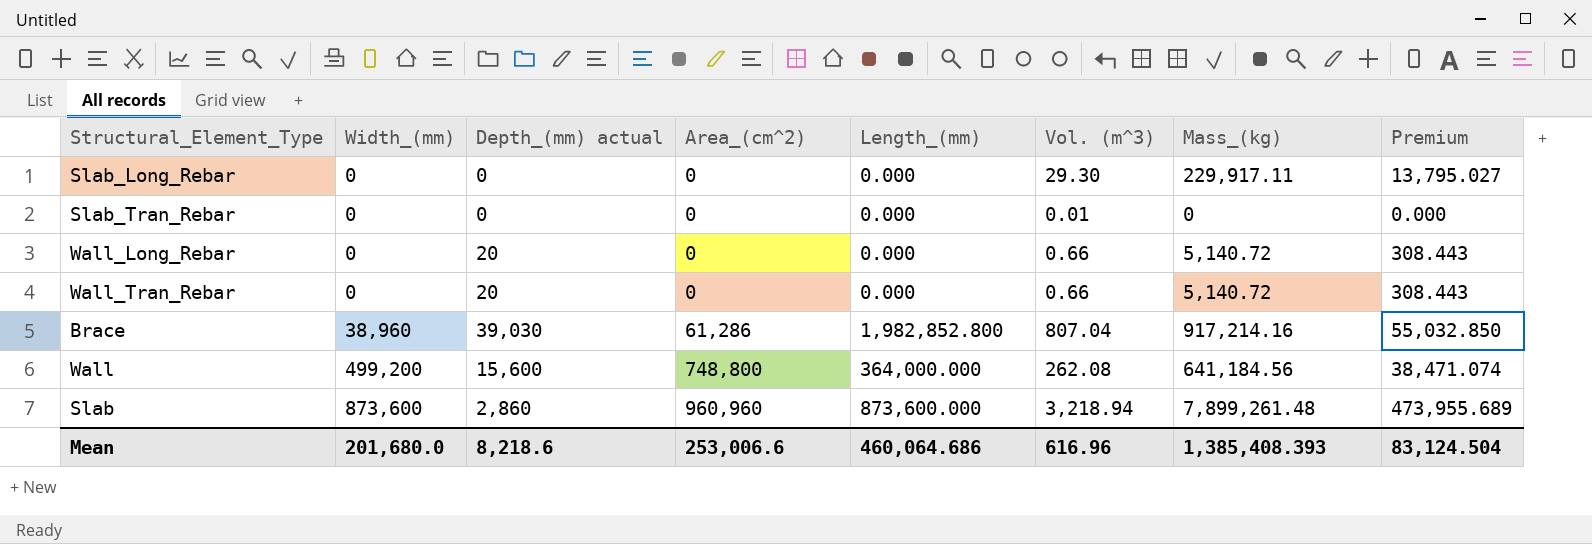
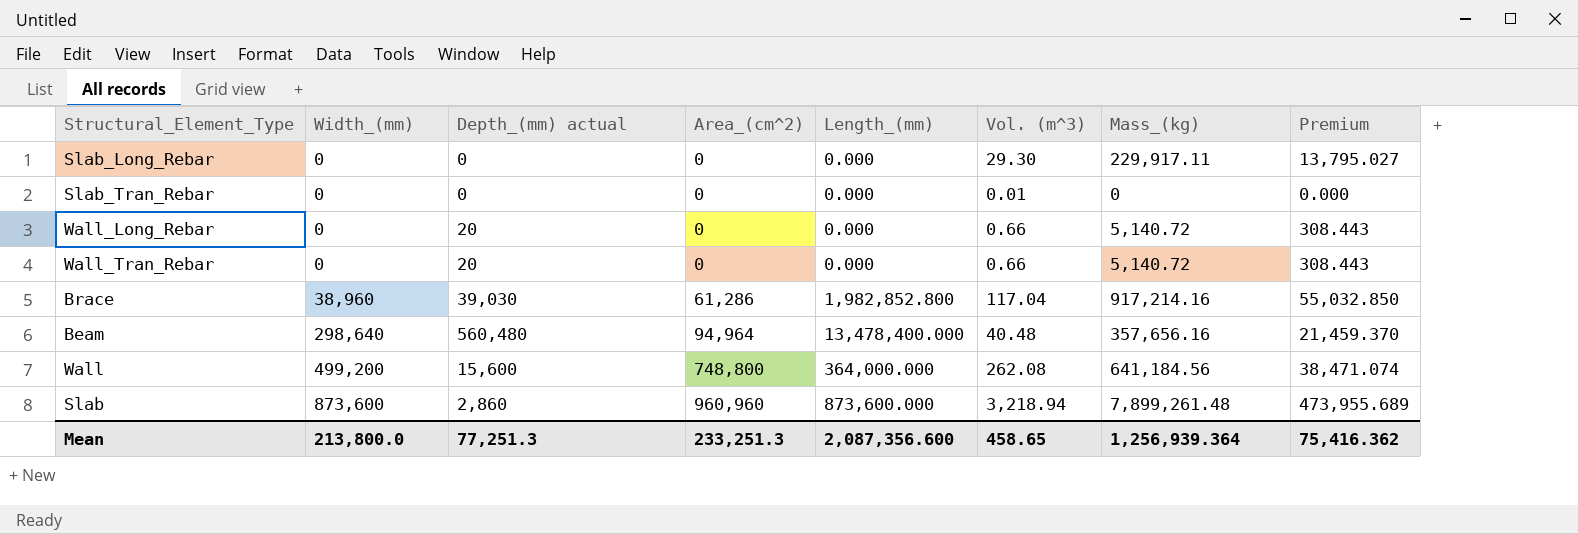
Brace | Vol. (m^3): 807.04 -> 117.04
row Beam: none -> 298,640 | 560,480 | 94,964 | 13,478,400.000 | 40.48 | 357,656.16 | 21,459.370
Mean | Width_(mm): 201,680.0 -> 213,800.0
Mean | Depth_(mm) actual: 8,218.6 -> 77,251.3
Mean | Area_(cm^2): 253,006.6 -> 233,251.3
Mean | Length_(mm): 460,064.686 -> 2,087,356.600
Mean | Vol. (m^3): 616.96 -> 458.65
Mean | Mass_(kg): 1,385,408.393 -> 1,256,939.364
Mean | Premium: 83,124.504 -> 75,416.362

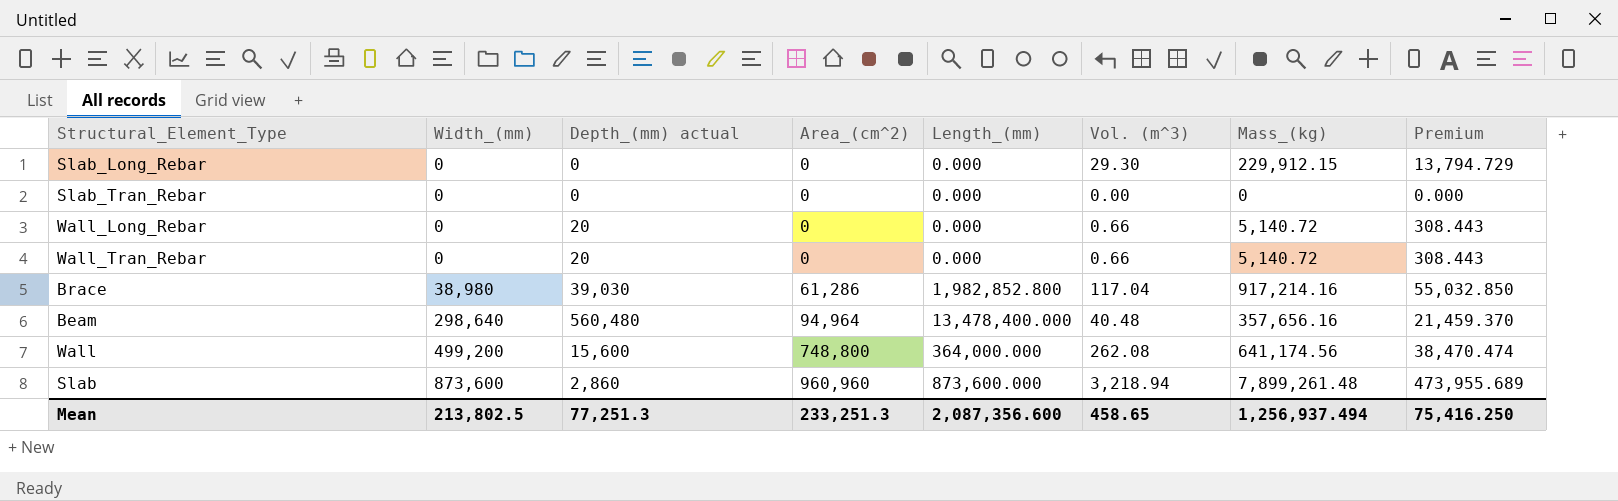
Slab_Long_Rebar | Mass_(kg): 229,917.11 -> 229,912.15
Slab_Long_Rebar | Premium: 13,795.027 -> 13,794.729
Slab_Tran_Rebar | Vol. (m^3): 0.01 -> 0.00
Brace | Width_(mm): 38,960 -> 38,980
Wall | Mass_(kg): 641,184.56 -> 641,174.56
Wall | Premium: 38,471.074 -> 38,470.474
Mean | Width_(mm): 213,800.0 -> 213,802.5
Mean | Mass_(kg): 1,256,939.364 -> 1,256,937.494
Mean | Premium: 75,416.362 -> 75,416.250

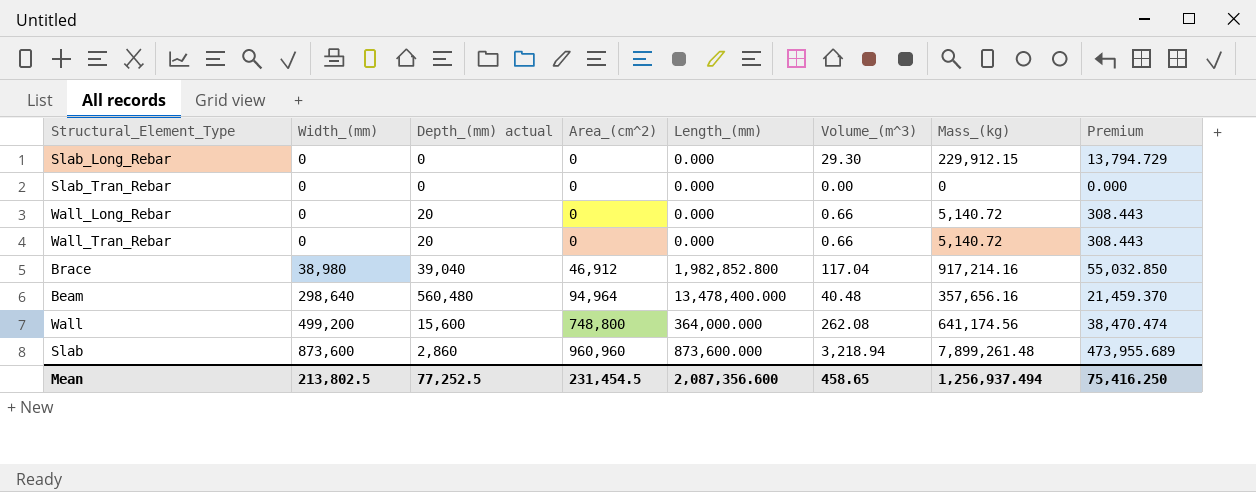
column name: Vol. (m^3) -> Volume_(m^3)
Brace | Depth_(mm) actual: 39,030 -> 39,040
Brace | Area_(cm^2): 61,286 -> 46,912
Mean | Depth_(mm) actual: 77,251.3 -> 77,252.5
Mean | Area_(cm^2): 233,251.3 -> 231,454.5

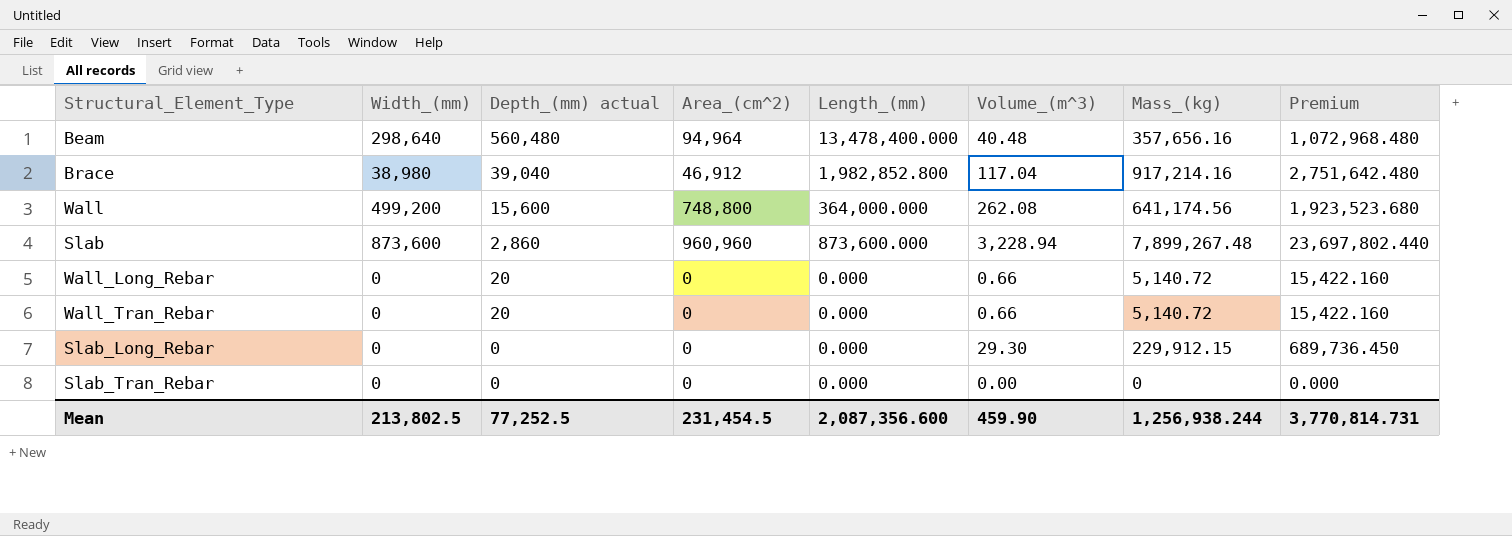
row order: Width_(mm) ascending -> Depth_(mm) actual descending
column Premium | formula: [Mass_(kg)] * 0.06 -> [Mass_(kg)] * 3
Slab | Volume_(m^3): 3,218.94 -> 3,228.94
Slab | Mass_(kg): 7,899,261.48 -> 7,899,267.48
Mean | Volume_(m^3): 458.65 -> 459.90
Mean | Mass_(kg): 1,256,937.494 -> 1,256,938.244
Mean | Premium: 75,416.250 -> 3,770,814.731

